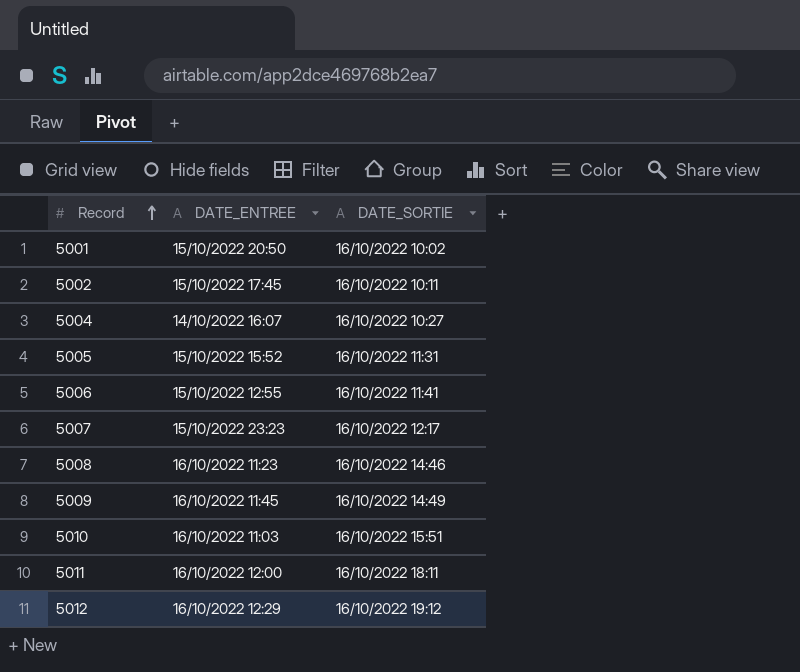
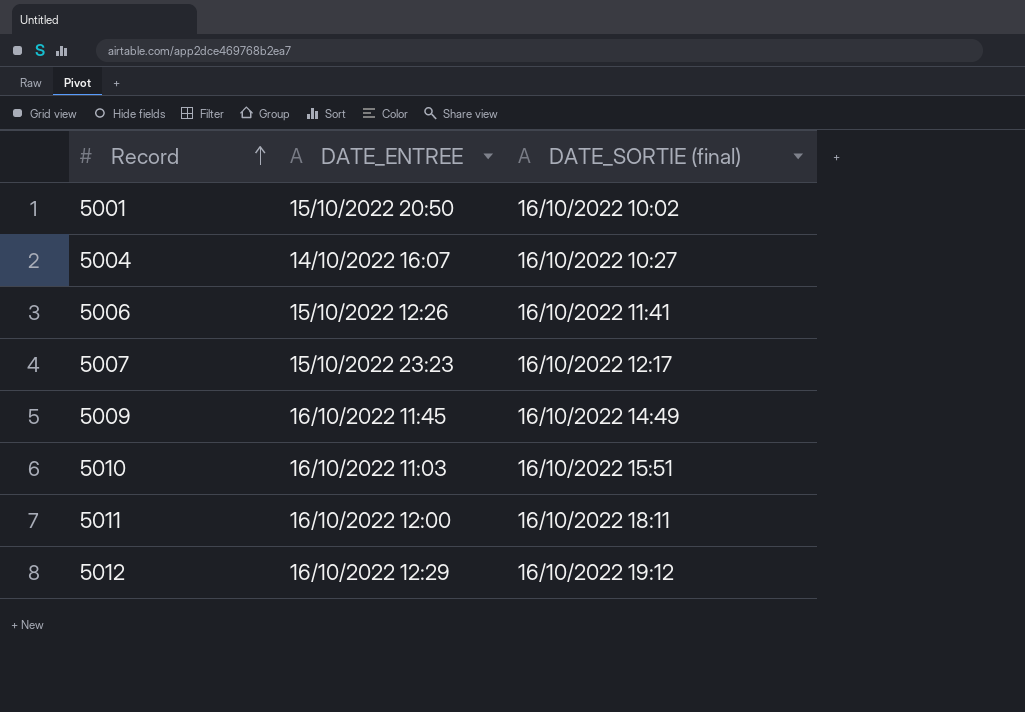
column name: DATE_SORTIE -> DATE_SORTIE (final)
row 5002: 15/10/2022 17:45 | 16/10/2022 10:11 -> none
row 5005: 15/10/2022 15:52 | 16/10/2022 11:31 -> none
row 5008: 16/10/2022 11:23 | 16/10/2022 14:46 -> none
5006 | DATE_ENTREE: 15/10/2022 12:55 -> 15/10/2022 12:26

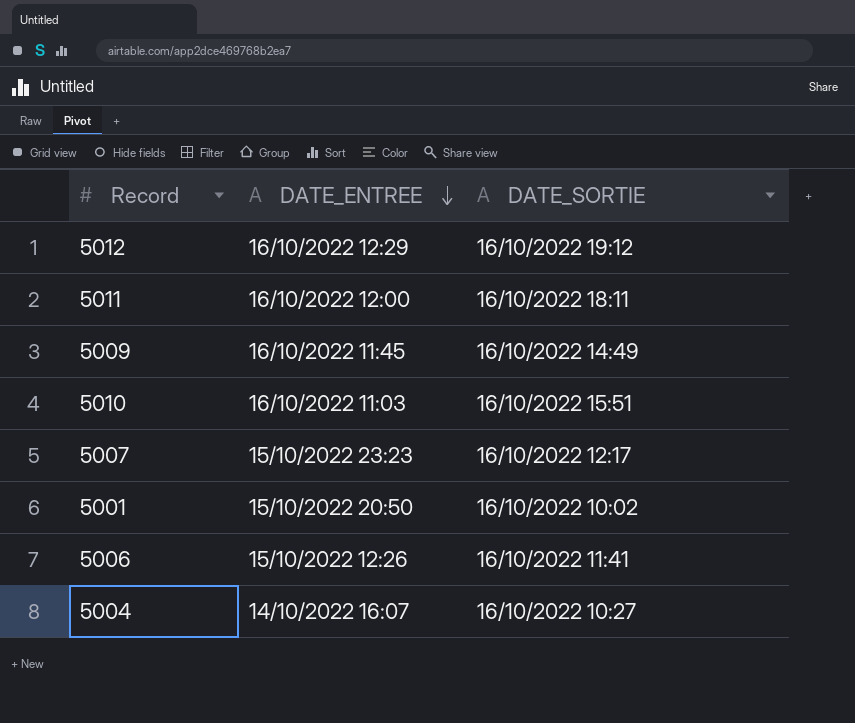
row order: Record ascending -> DATE_ENTREE descending
column name: DATE_SORTIE (final) -> DATE_SORTIE

